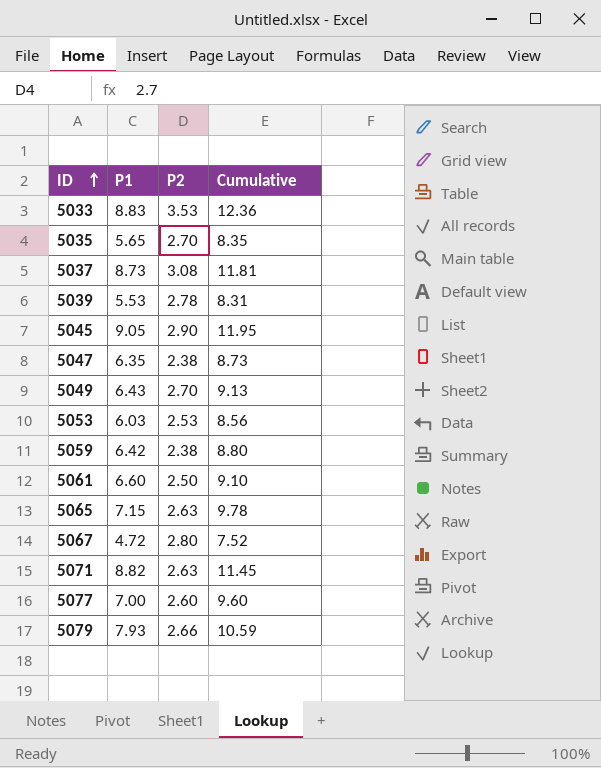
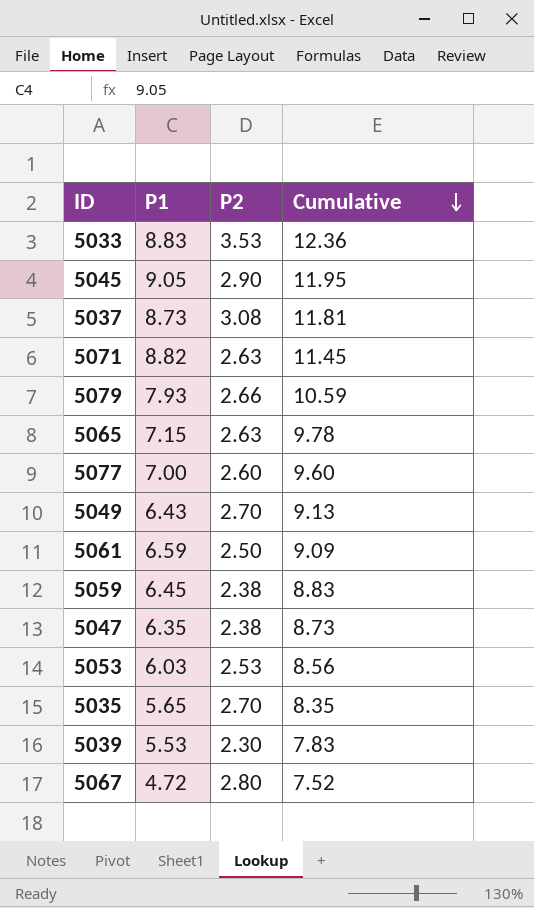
row order: ID ascending -> Cumulative descending
5061 | P1: 6.60 -> 6.59
5061 | Cumulative: 9.10 -> 9.09
5059 | P1: 6.42 -> 6.45
5059 | Cumulative: 8.80 -> 8.83
5039 | P2: 2.78 -> 2.30
5039 | Cumulative: 8.31 -> 7.83

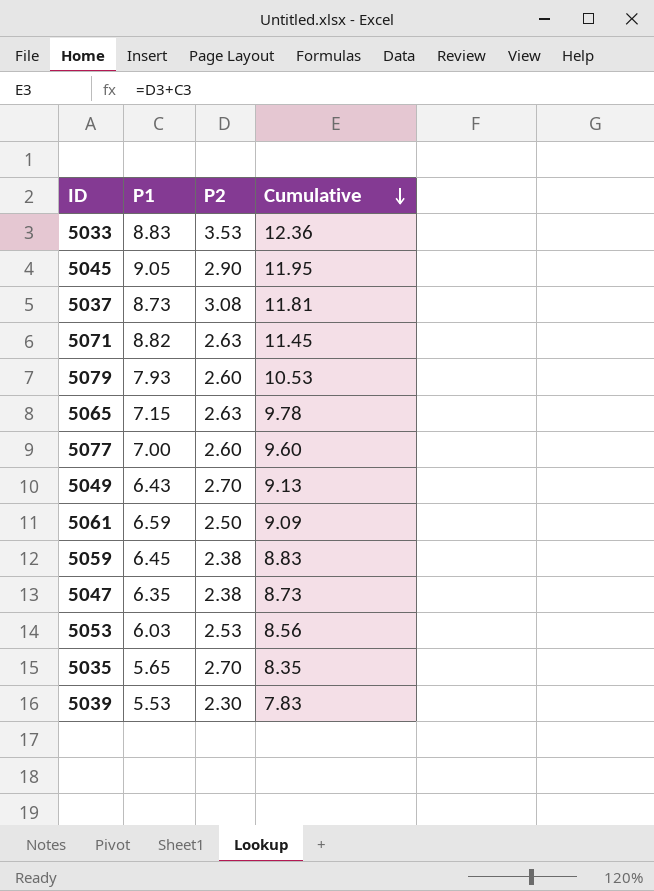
row 5067: 4.72 | 2.80 | 7.52 -> none
5079 | P2: 2.66 -> 2.60
5079 | Cumulative: 10.59 -> 10.53

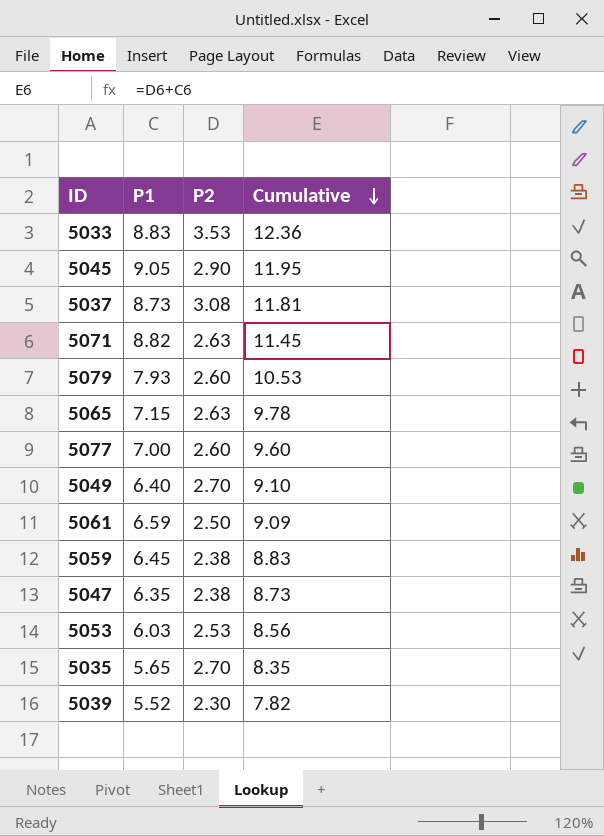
5049 | P1: 6.43 -> 6.40
5049 | Cumulative: 9.13 -> 9.10
5039 | P1: 5.53 -> 5.52
5039 | Cumulative: 7.83 -> 7.82

